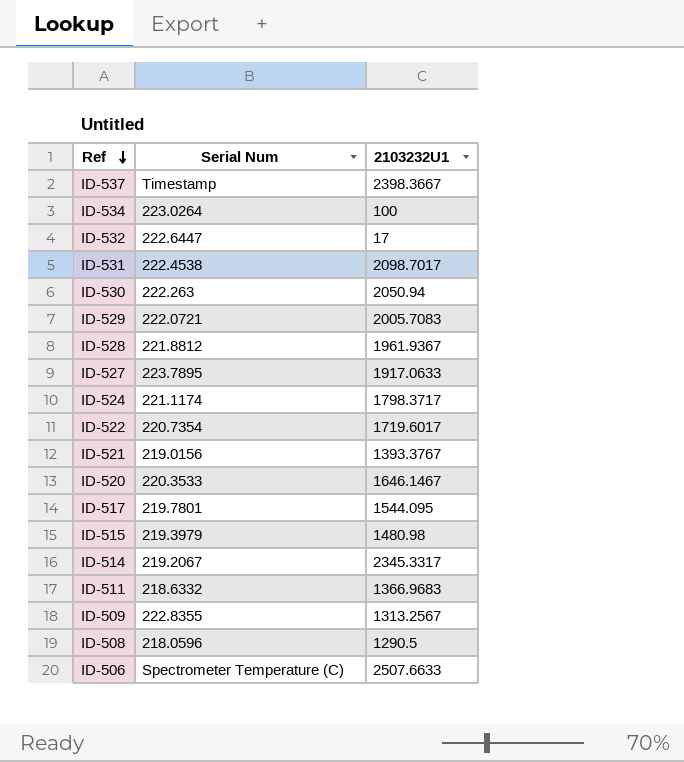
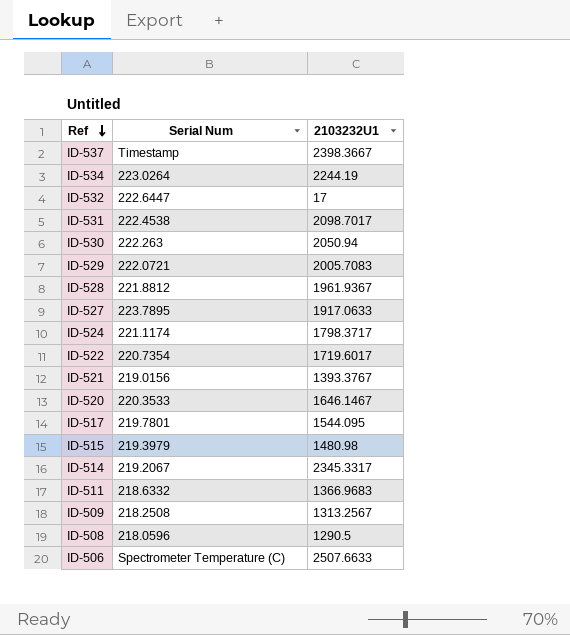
ID-534 | 2103232U1: 100 -> 2244.19
ID-509 | Serial Num: 222.8355 -> 218.2508

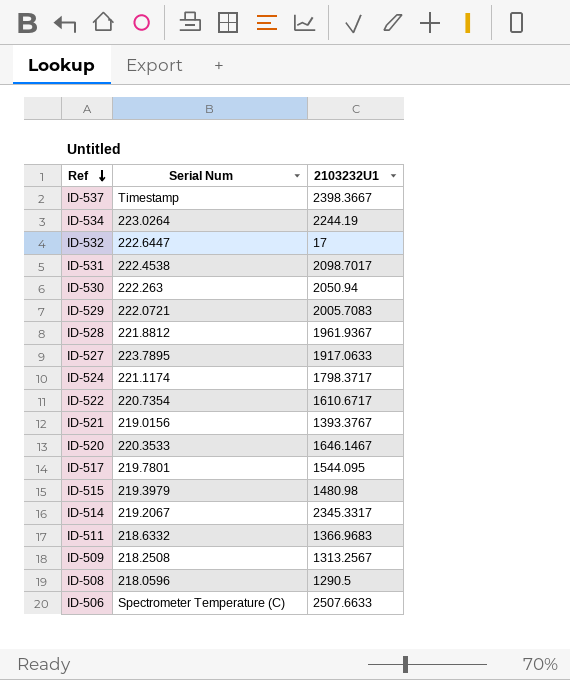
ID-522 | 2103232U1: 1719.6017 -> 1610.6717

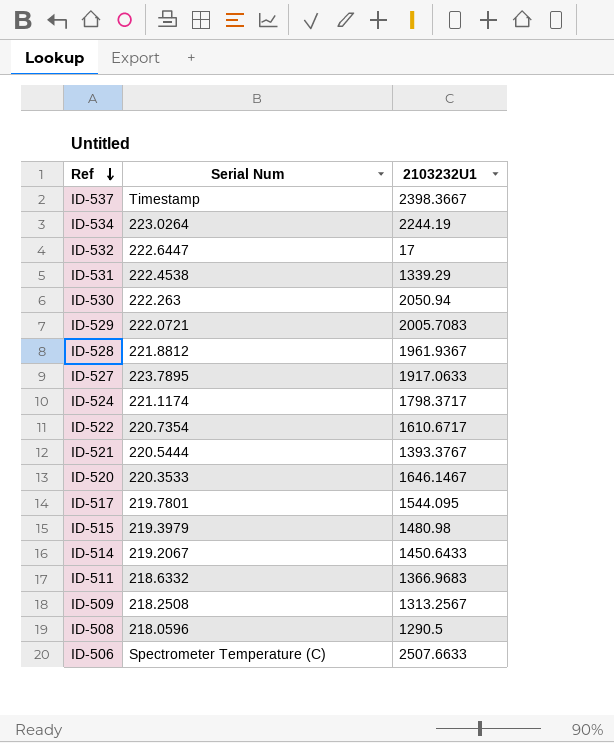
ID-531 | 2103232U1: 2098.7017 -> 1339.29
ID-521 | Serial Num: 219.0156 -> 220.5444
ID-514 | 2103232U1: 2345.3317 -> 1450.6433

